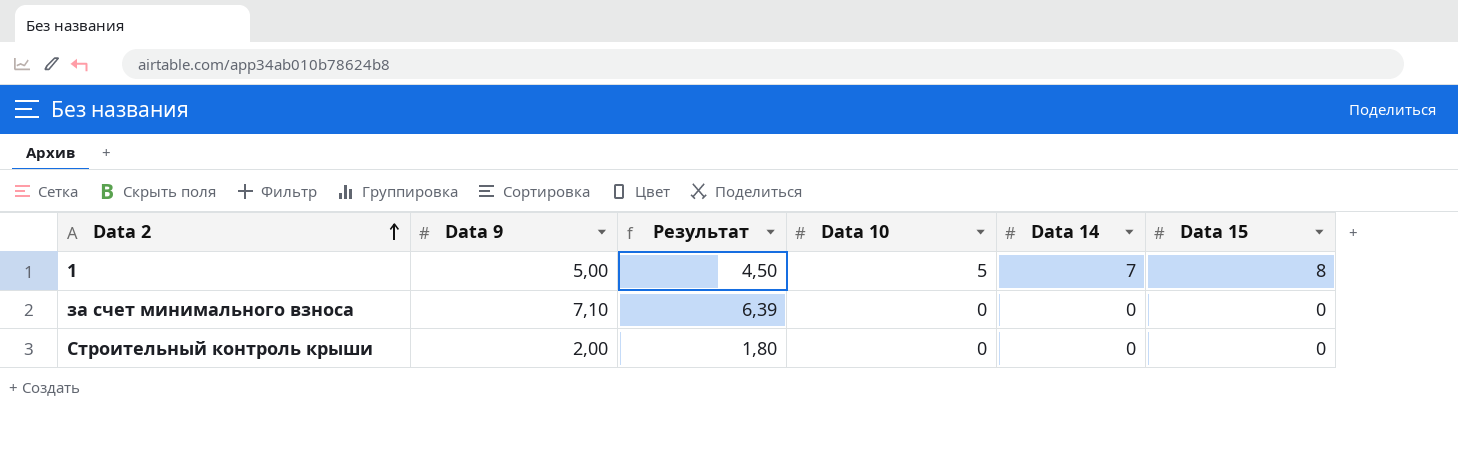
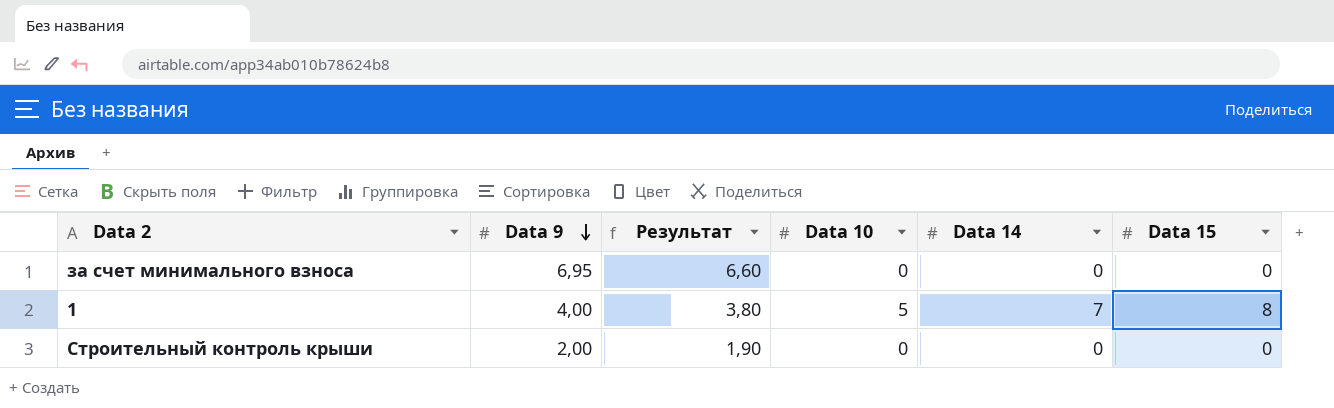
row order: Data 2 ascending -> Data 9 descending
column Результат | formula: [Data 9] * 0,9 -> [Data 9] * 0,95
за счет минимального взноса | Data 9: 7,10 -> 6,95
1 | Data 9: 5,00 -> 4,00

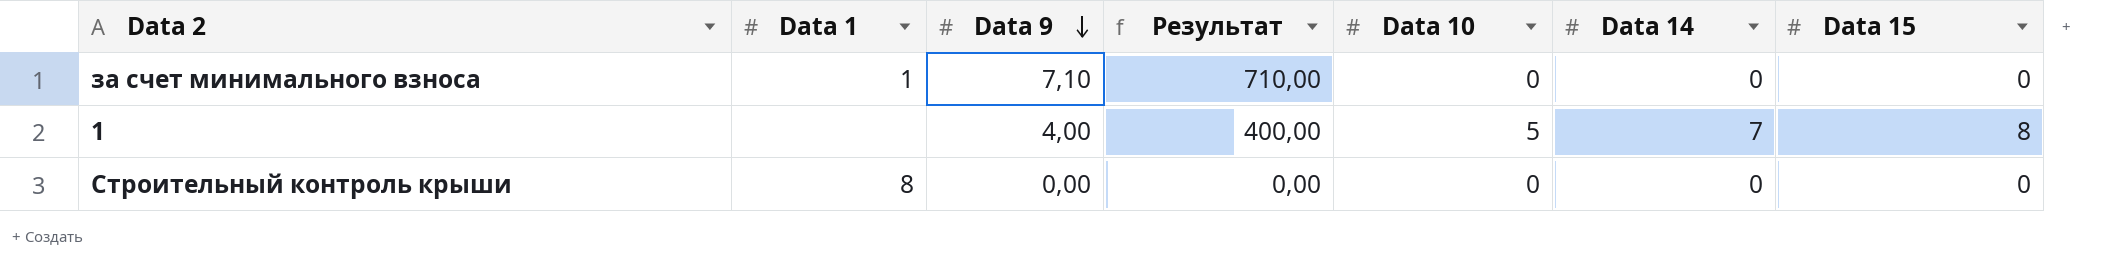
column Data 1 | position: none -> 2
column Результат | formula: [Data 9] * 0,95 -> [Data 9] * 100
за счет минимального взноса | Data 9: 6,95 -> 7,10
Строительный контроль крыши | Data 9: 2,00 -> 0,00

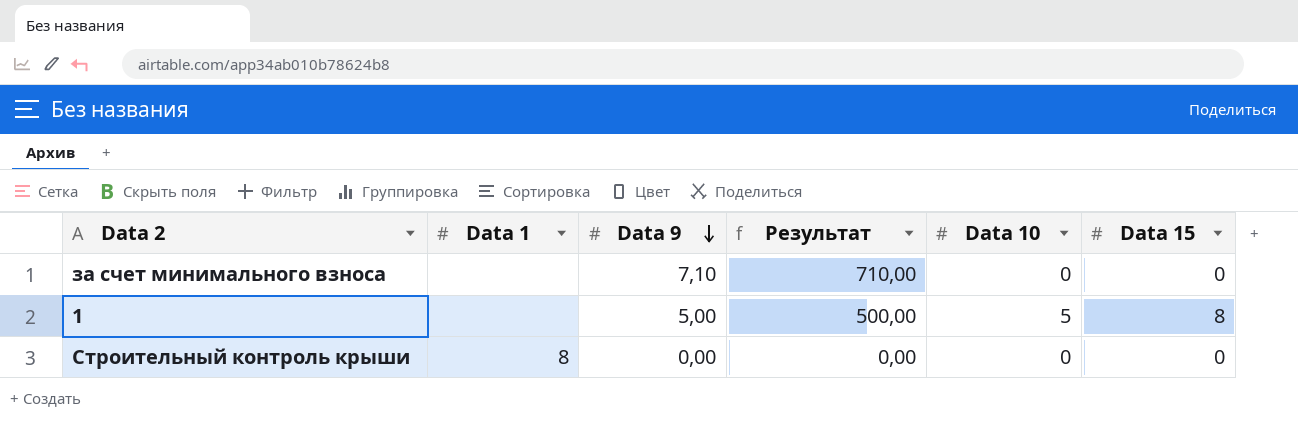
column Data 14 | position: 6 -> none
за счет минимального взноса | Data 1: 1 -> none
1 | Data 9: 4,00 -> 5,00
1 | Результат: 400,00 -> 500,00

